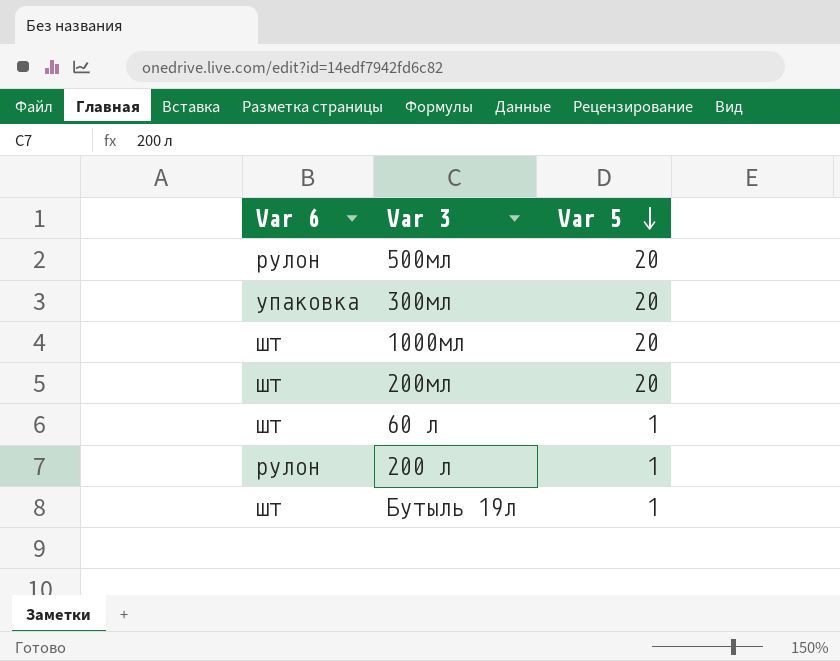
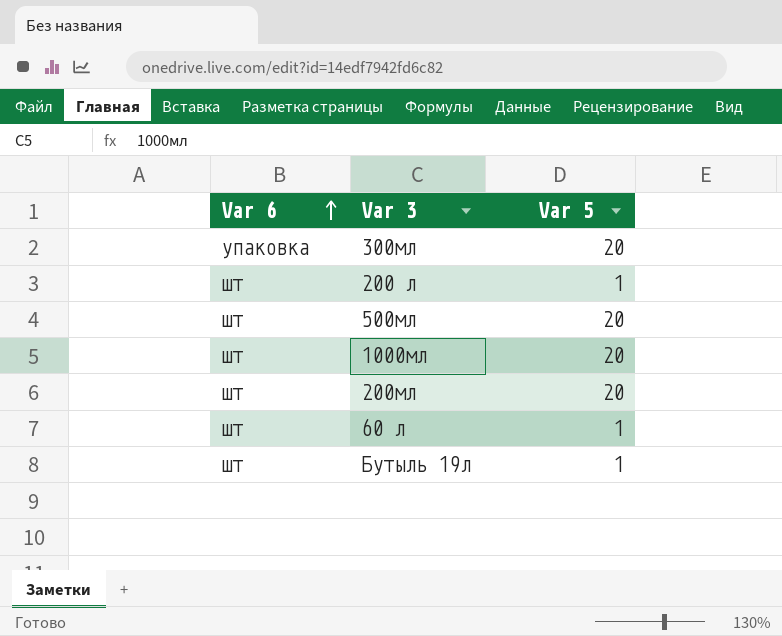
row order: Var 5 descending -> Var 6 ascending
200 л | Var 6: рулон -> шт
500мл | Var 6: рулон -> шт

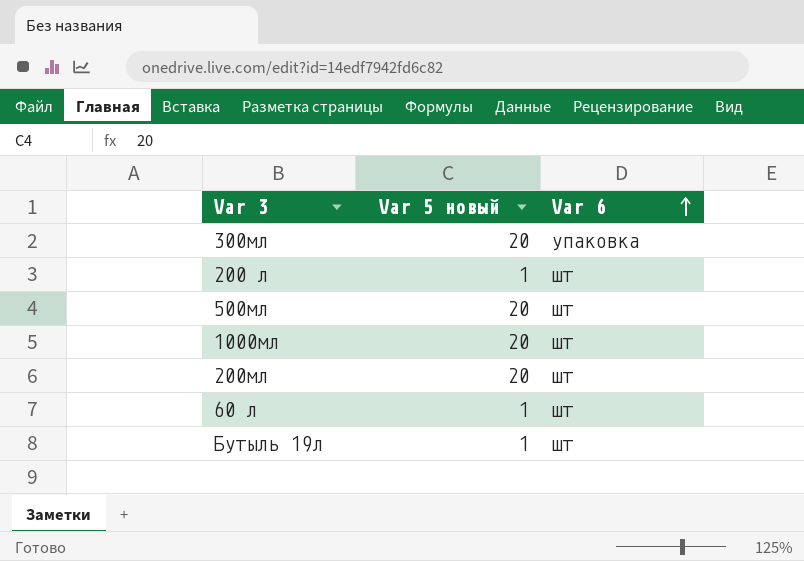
column name: Var 5 -> Var 5 новый
column Var 6 | position: 1 -> 3

